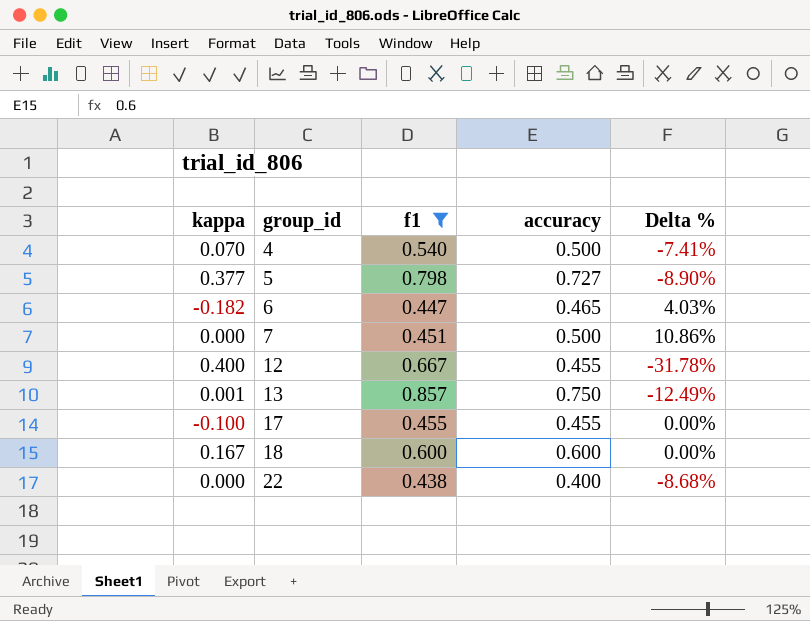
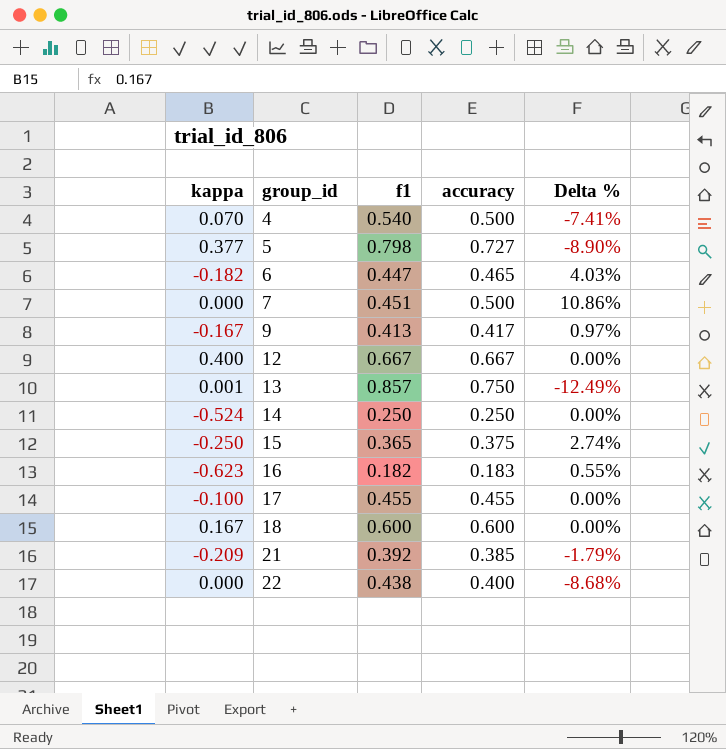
filter: f1 >= 0.438 -> none
12 | accuracy: 0.455 -> 0.667
12 | Delta %: -31.78% -> 0.00%

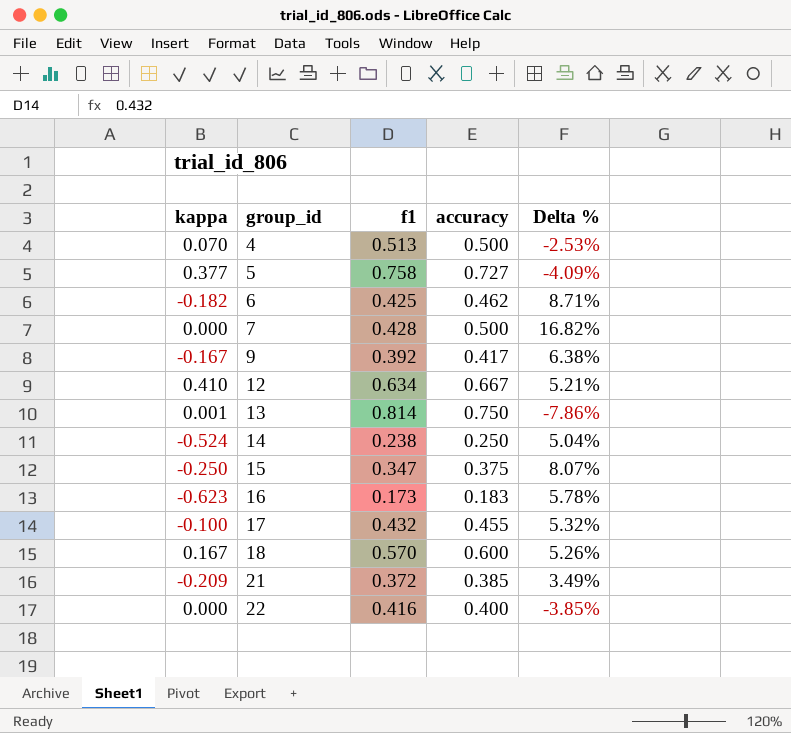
4 | f1: 0.540 -> 0.513
4 | Delta %: -7.41% -> -2.53%
5 | f1: 0.798 -> 0.758
5 | Delta %: -8.90% -> -4.09%
6 | f1: 0.447 -> 0.425
6 | accuracy: 0.465 -> 0.462
6 | Delta %: 4.03% -> 8.71%
7 | f1: 0.451 -> 0.428
7 | Delta %: 10.86% -> 16.82%
9 | f1: 0.413 -> 0.392
9 | Delta %: 0.97% -> 6.38%
12 | kappa: 0.400 -> 0.410
12 | f1: 0.667 -> 0.634
12 | Delta %: 0.00% -> 5.21%
13 | f1: 0.857 -> 0.814
13 | Delta %: -12.49% -> -7.86%
14 | f1: 0.250 -> 0.238
14 | Delta %: 0.00% -> 5.04%
15 | f1: 0.365 -> 0.347
15 | Delta %: 2.74% -> 8.07%
16 | f1: 0.182 -> 0.173
16 | Delta %: 0.55% -> 5.78%
17 | f1: 0.455 -> 0.432
17 | Delta %: 0.00% -> 5.32%
18 | f1: 0.600 -> 0.570
18 | Delta %: 0.00% -> 5.26%
21 | f1: 0.392 -> 0.372
21 | Delta %: -1.79% -> 3.49%
22 | f1: 0.438 -> 0.416
22 | Delta %: -8.68% -> -3.85%

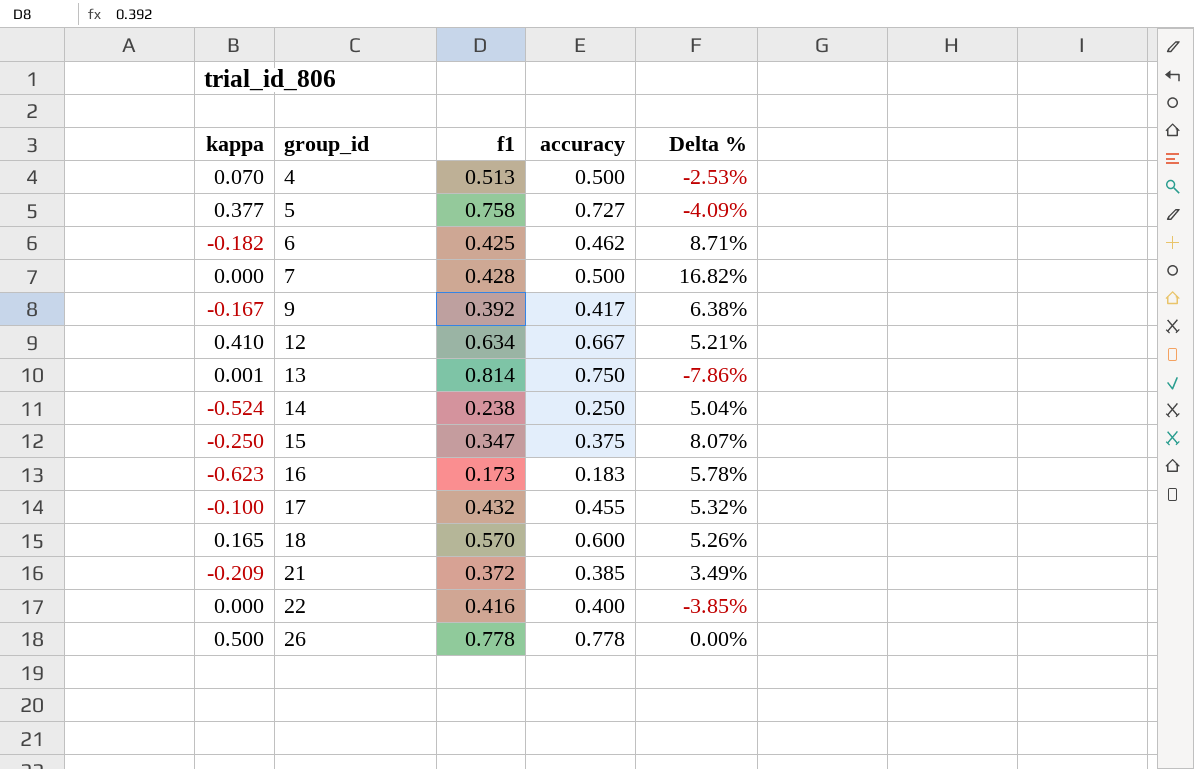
18 | kappa: 0.167 -> 0.165
row 26: none -> 0.500 | 0.778 | 0.778 | 0.00%

